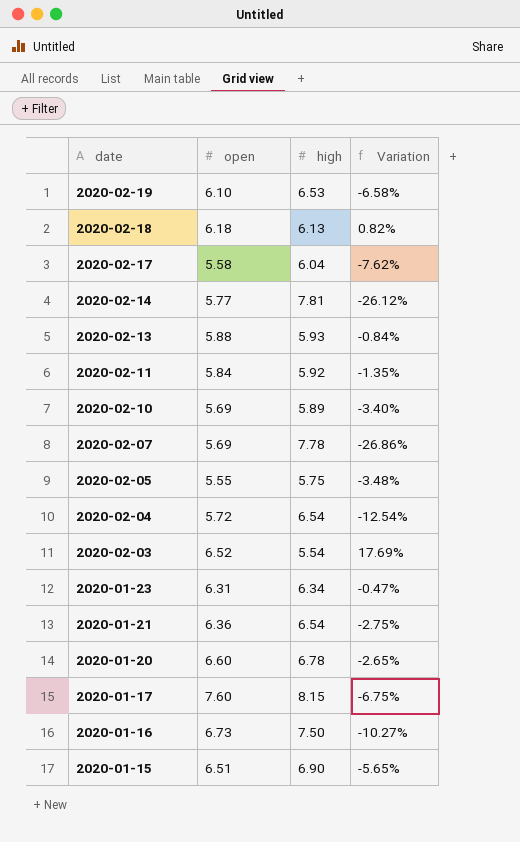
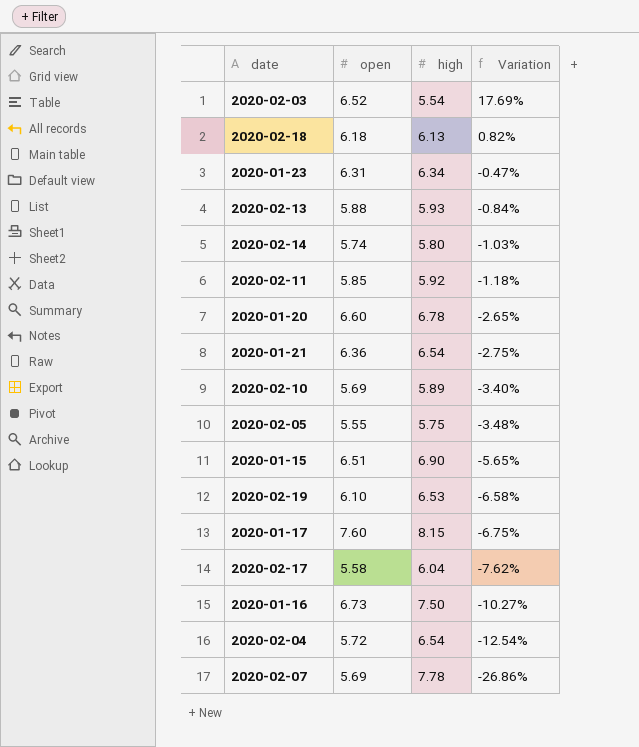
row order: date descending -> Variation descending
2020-02-14 | open: 5.77 -> 5.74
2020-02-14 | high: 7.81 -> 5.80
2020-02-14 | Variation: -26.12% -> -1.03%
2020-02-11 | open: 5.84 -> 5.85
2020-02-11 | Variation: -1.35% -> -1.18%

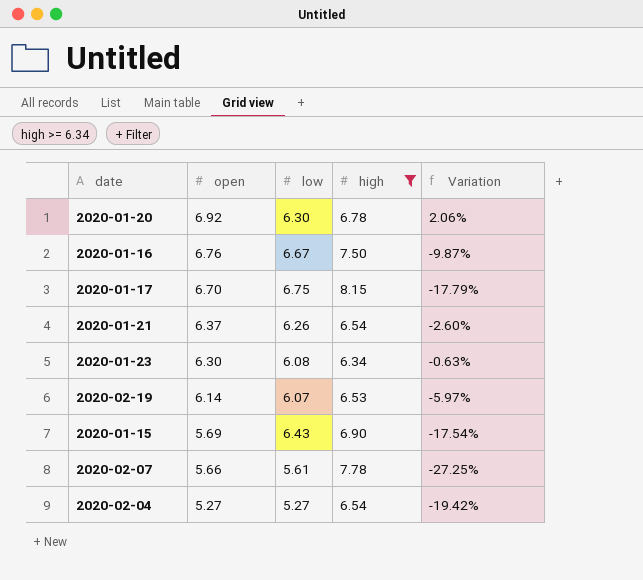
filter: none -> high >= 6.34
row order: Variation descending -> open descending
column low | position: none -> 3
2020-01-20 | open: 6.60 -> 6.92
2020-01-20 | Variation: -2.65% -> 2.06%
2020-01-16 | open: 6.73 -> 6.76
2020-01-16 | Variation: -10.27% -> -9.87%
2020-01-17 | open: 7.60 -> 6.70
2020-01-17 | Variation: -6.75% -> -17.79%
2020-01-21 | open: 6.36 -> 6.37
2020-01-21 | Variation: -2.75% -> -2.60%
2020-01-23 | open: 6.31 -> 6.30
2020-01-23 | Variation: -0.47% -> -0.63%
2020-02-19 | open: 6.10 -> 6.14
2020-02-19 | Variation: -6.58% -> -5.97%
2020-01-15 | open: 6.51 -> 5.69
2020-01-15 | Variation: -5.65% -> -17.54%
2020-02-07 | open: 5.69 -> 5.66
2020-02-07 | Variation: -26.86% -> -27.25%
2020-02-04 | open: 5.72 -> 5.27
2020-02-04 | Variation: -12.54% -> -19.42%

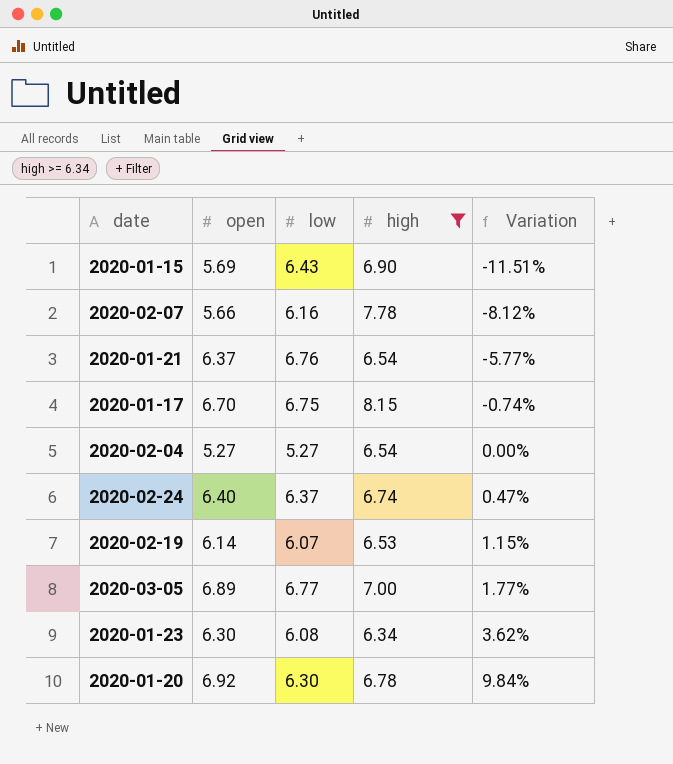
row order: open descending -> Variation ascending
column Variation | formula: ([open] - [high]) / [high] -> ([open] - [low]) / [low]
row 2020-01-16: 6.76 | 6.67 | 7.50 | -9.87% -> none
2020-02-07 | low: 5.61 -> 6.16
2020-01-21 | low: 6.26 -> 6.76
row 2020-02-24: none -> 6.40 | 6.37 | 6.74 | 0.47%
row 2020-03-05: none -> 6.89 | 6.77 | 7.00 | 1.77%

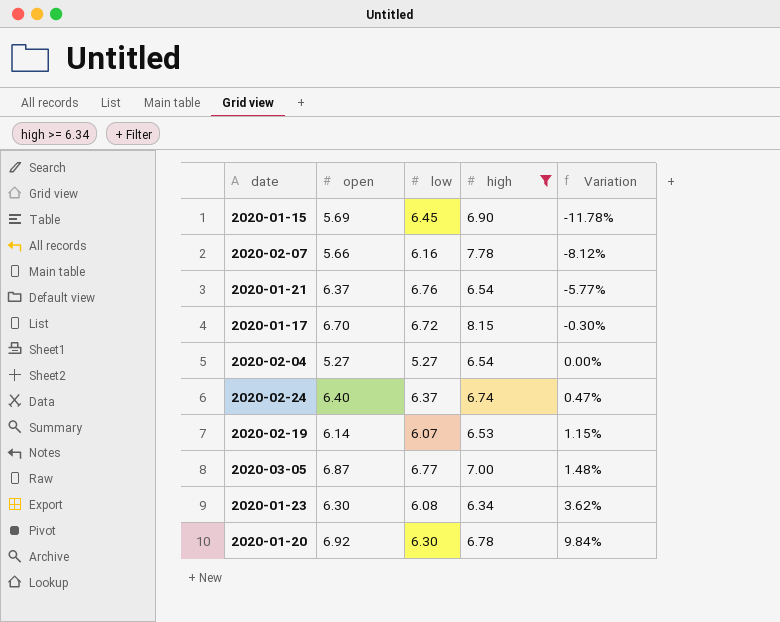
2020-01-15 | low: 6.43 -> 6.45
2020-01-15 | Variation: -11.51% -> -11.78%
2020-01-17 | low: 6.75 -> 6.72
2020-01-17 | Variation: -0.74% -> -0.30%
2020-03-05 | open: 6.89 -> 6.87
2020-03-05 | Variation: 1.77% -> 1.48%

